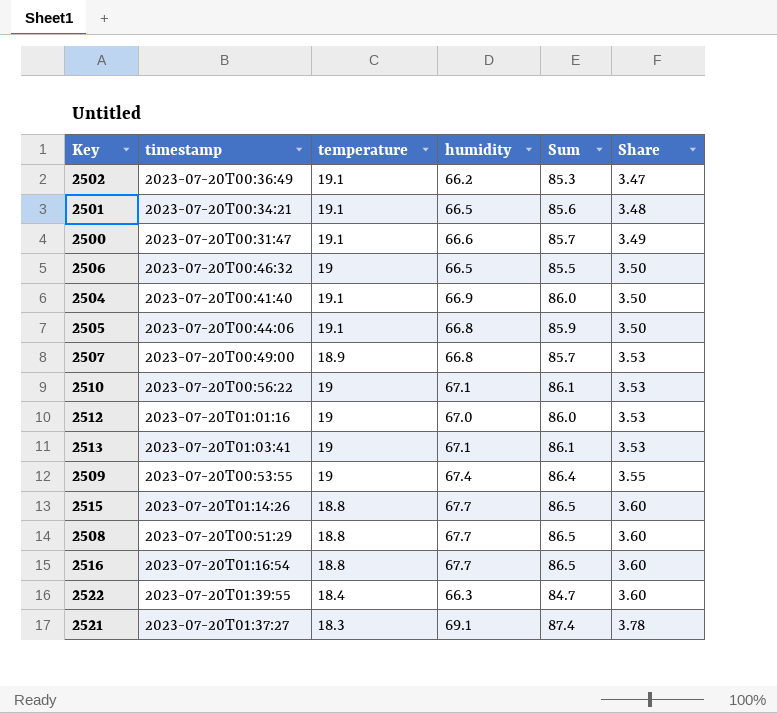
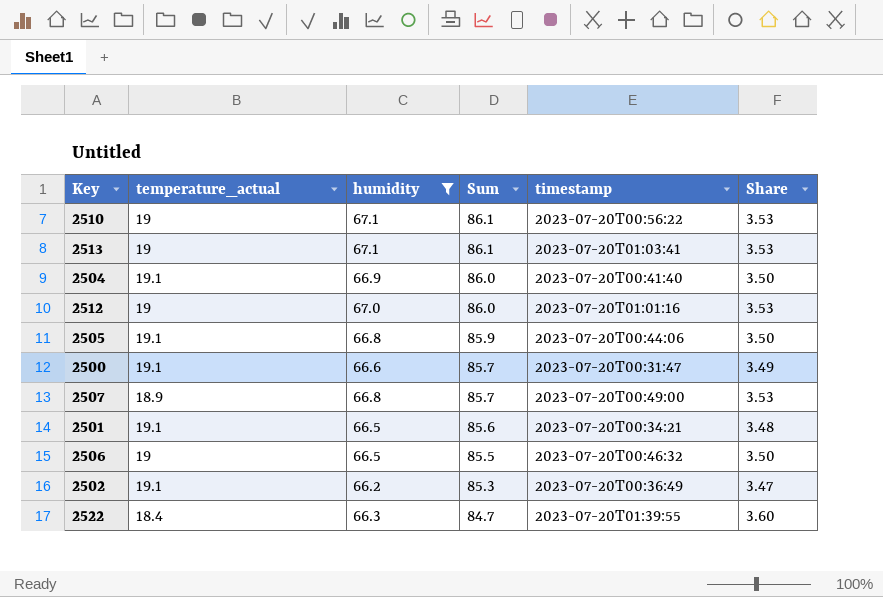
filter: none -> humidity <= 67.1
row order: Share ascending -> Sum descending
column name: temperature -> temperature_actual
column timestamp | position: 2 -> 5

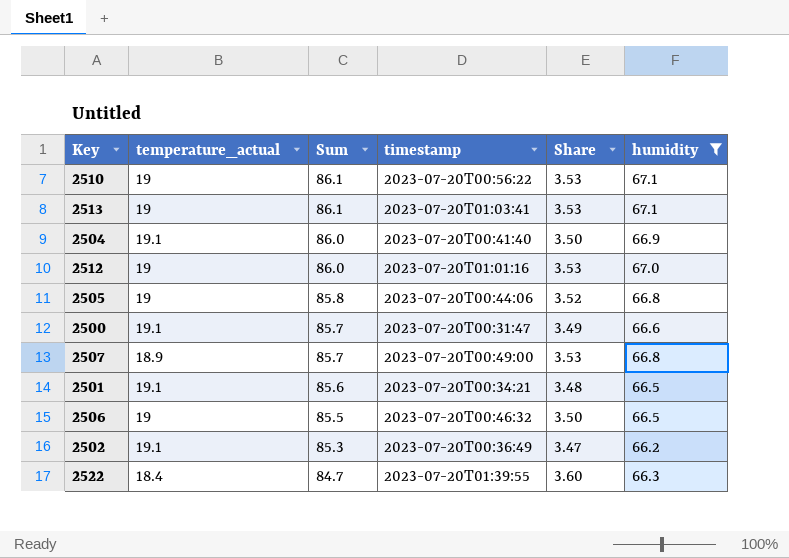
column humidity | position: 3 -> 6
2505 | temperature_actual: 19.1 -> 19
2505 | Sum: 85.9 -> 85.8
2505 | Share: 3.50 -> 3.52

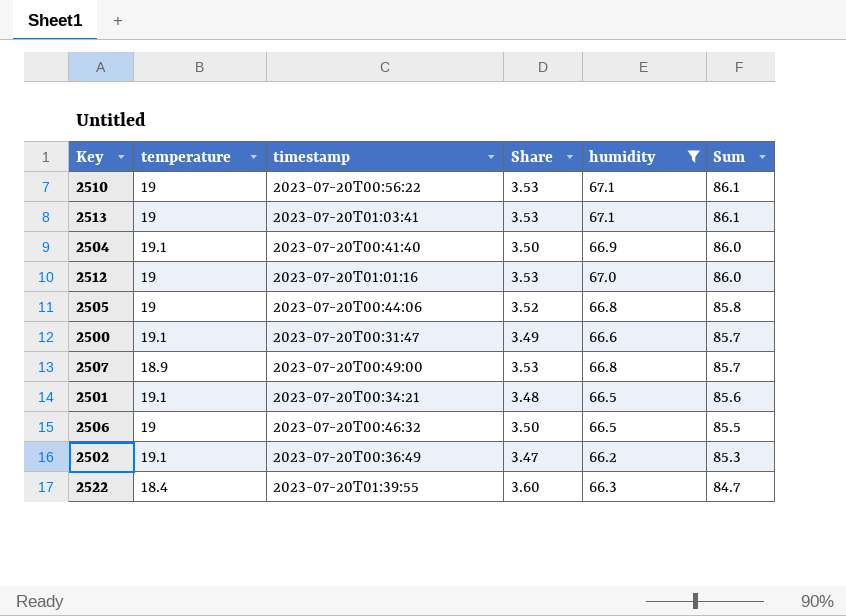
column name: temperature_actual -> temperature
column Sum | position: 3 -> 6

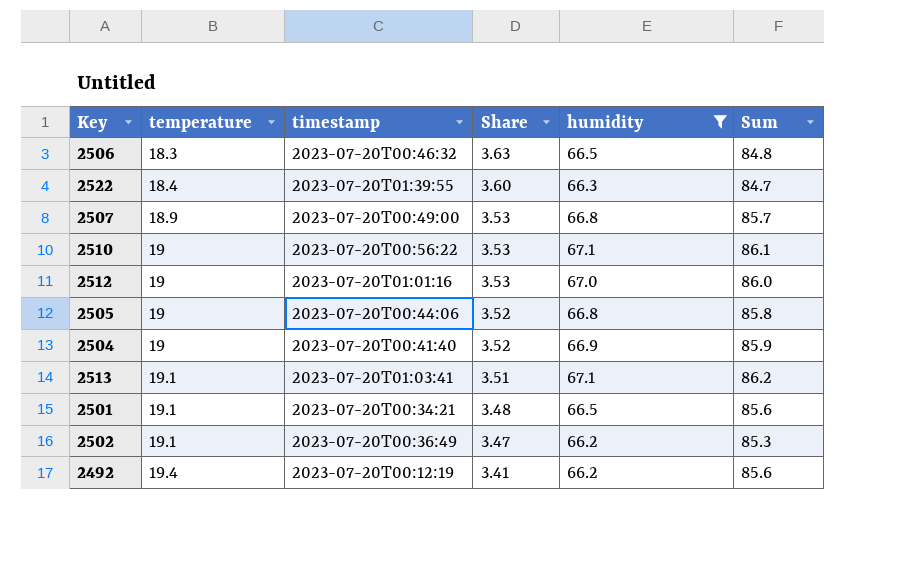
row order: Sum descending -> temperature ascending
row 2500: 19.1 | 2023-07-20T00:31:47 | 3.49 | 66.6 | 85.7 -> none
2506 | temperature: 19 -> 18.3
2506 | Share: 3.50 -> 3.63
2506 | Sum: 85.5 -> 84.8
2504 | temperature: 19.1 -> 19
2504 | Share: 3.50 -> 3.52
2504 | Sum: 86.0 -> 85.9
2513 | temperature: 19 -> 19.1
2513 | Share: 3.53 -> 3.51
2513 | Sum: 86.1 -> 86.2
row 2492: none -> 19.4 | 2023-07-20T00:12:19 | 3.41 | 66.2 | 85.6

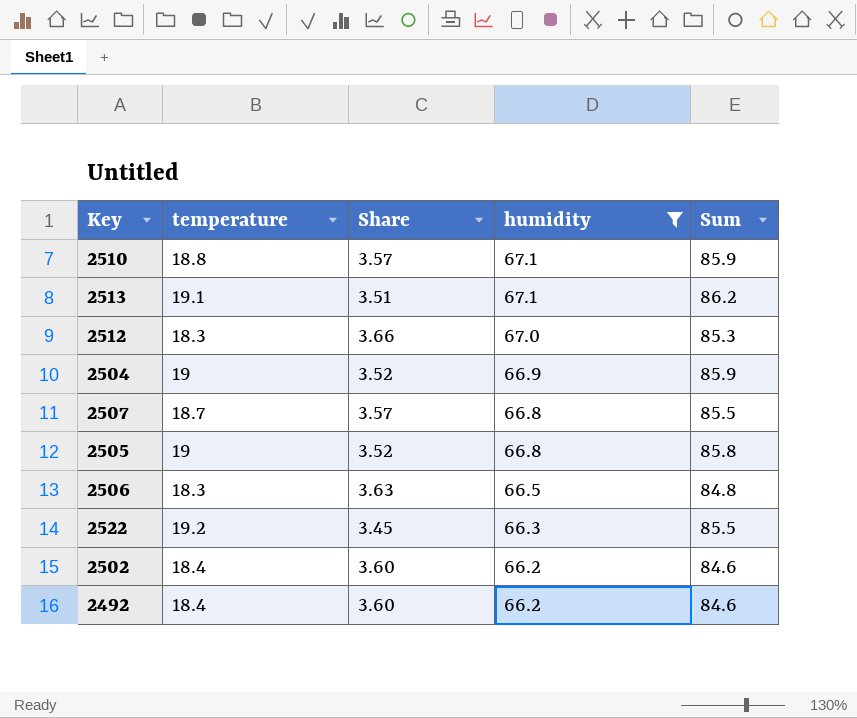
row order: temperature ascending -> humidity descending
column timestamp | position: 3 -> none
row 2501: 19.1 | 2023-07-20T00:34:21 | 3.48 | 66.5 | 85.6 -> none
2510 | temperature: 19 -> 18.8
2510 | Share: 3.53 -> 3.57
2510 | Sum: 86.1 -> 85.9
2512 | temperature: 19 -> 18.3
2512 | Share: 3.53 -> 3.66
2512 | Sum: 86.0 -> 85.3
2507 | temperature: 18.9 -> 18.7
2507 | Share: 3.53 -> 3.57
2507 | Sum: 85.7 -> 85.5
2522 | temperature: 18.4 -> 19.2
2522 | Share: 3.60 -> 3.45
2522 | Sum: 84.7 -> 85.5
2502 | temperature: 19.1 -> 18.4
2502 | Share: 3.47 -> 3.60
2502 | Sum: 85.3 -> 84.6
2492 | temperature: 19.4 -> 18.4
2492 | Share: 3.41 -> 3.60
2492 | Sum: 85.6 -> 84.6

